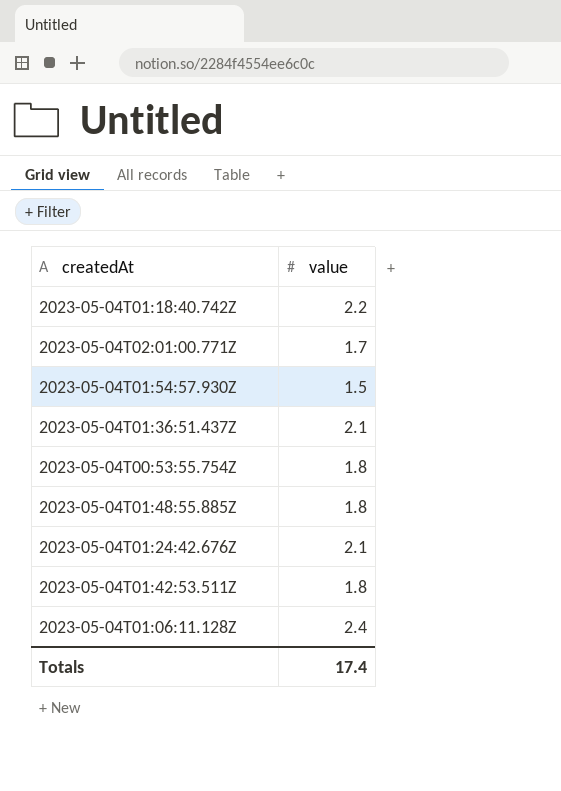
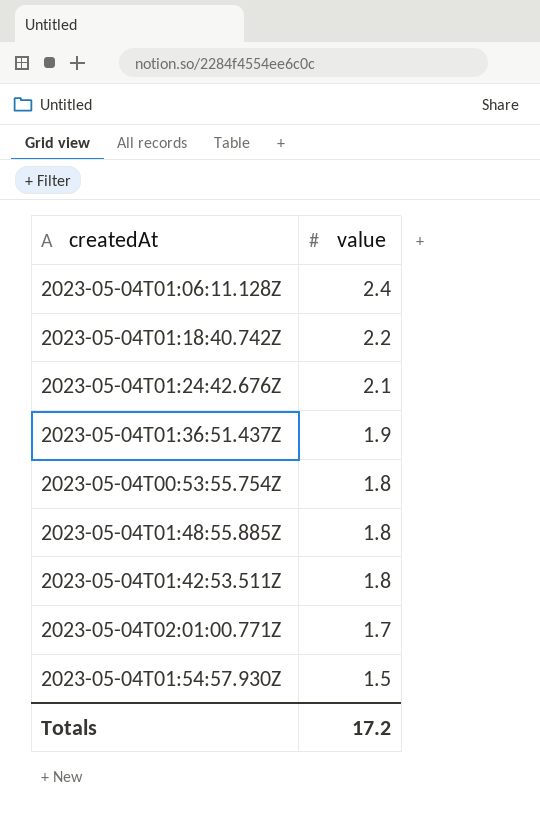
row order: none -> value descending
2023-05-04T01:36:51.437Z | value: 2.1 -> 1.9
Totals | value: 17.4 -> 17.2

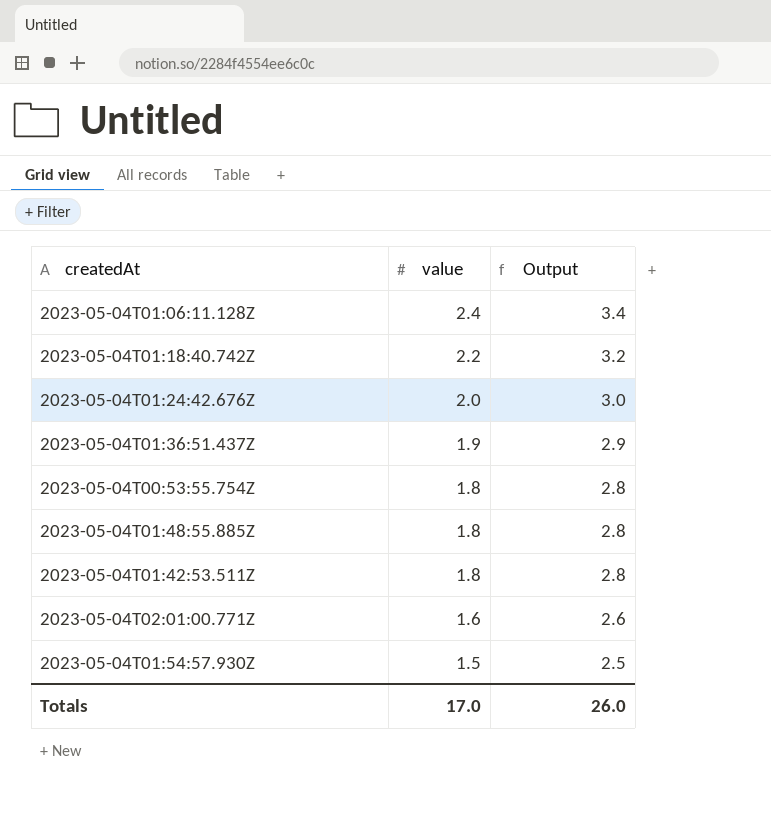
column Output | formula: none -> [value] + 1
2023-05-04T01:24:42.676Z | value: 2.1 -> 2.0
2023-05-04T02:01:00.771Z | value: 1.7 -> 1.6
Totals | value: 17.2 -> 17.0

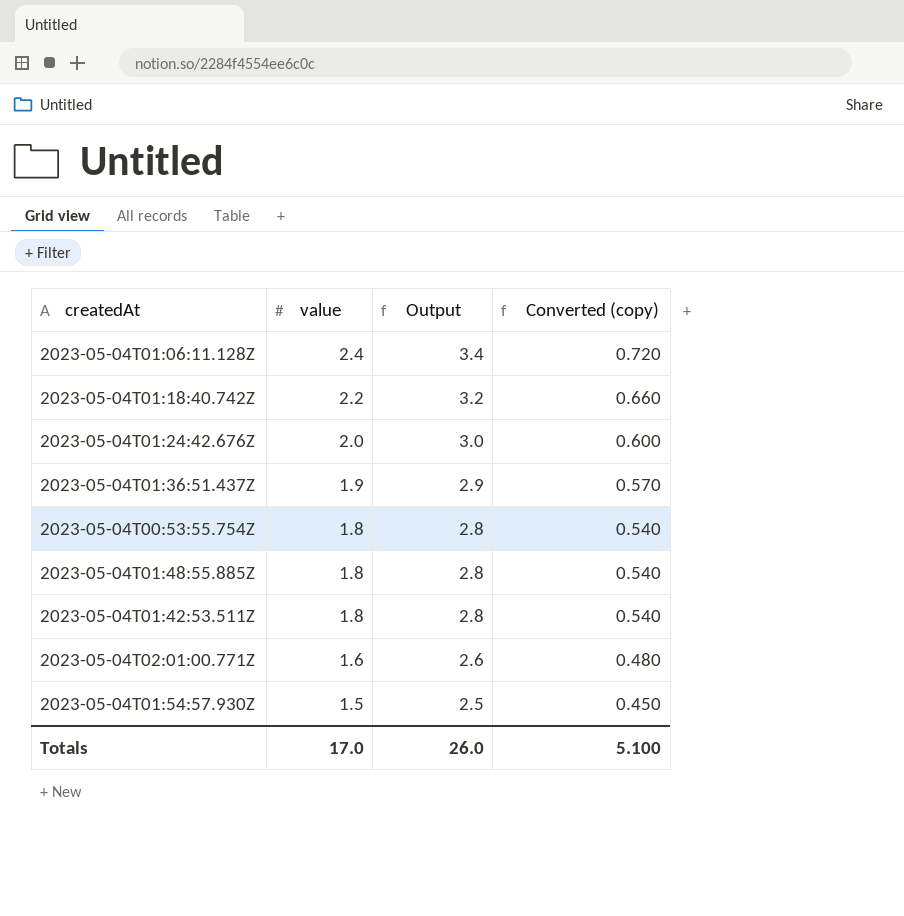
column Converted (copy) | formula: none -> [value] * 0.3

